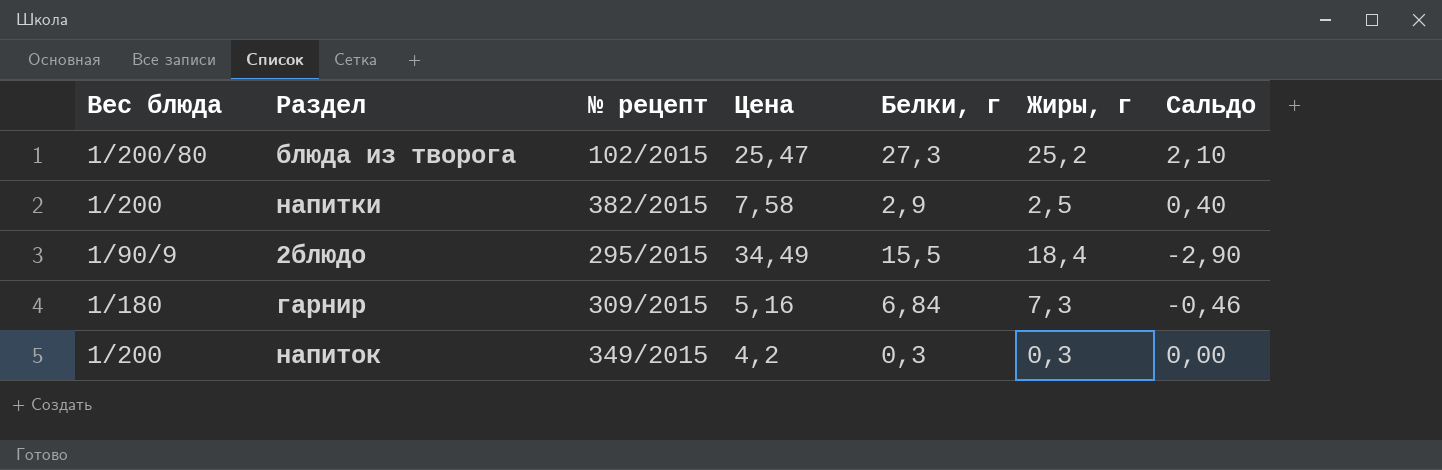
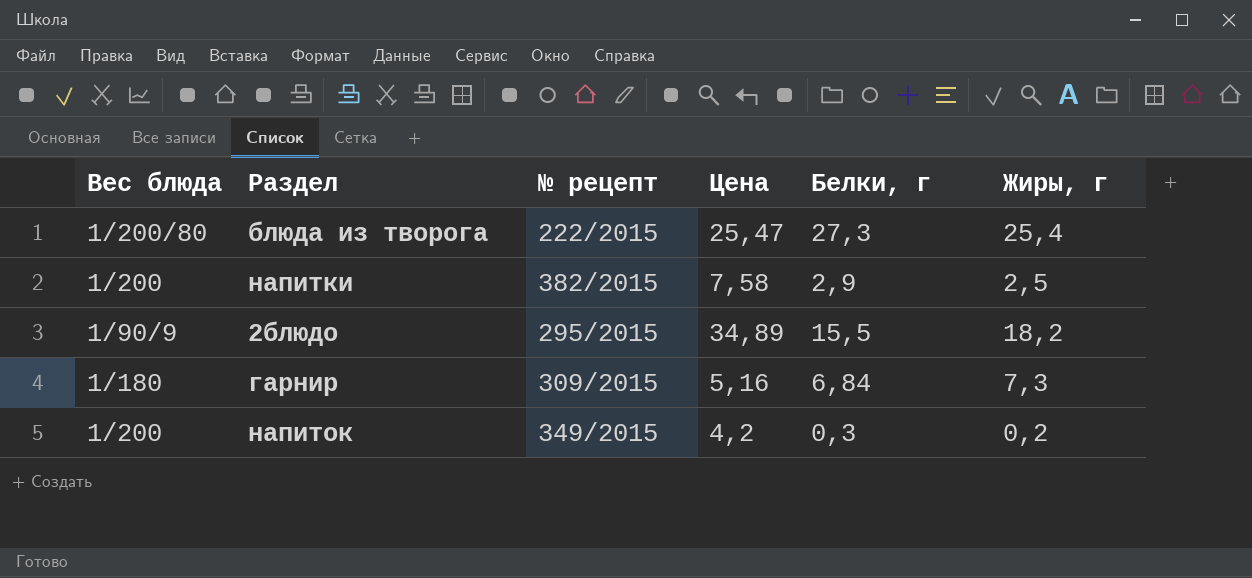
column Сальдо | formula: [Белки, г] - [Жиры, г] -> none
блюда из творога | № рецепт: 102/2015 -> 222/2015
блюда из творога | Жиры, г: 25,2 -> 25,4
2блюдо | Цена: 34,49 -> 34,89
2блюдо | Жиры, г: 18,4 -> 18,2
напиток | Жиры, г: 0,3 -> 0,2

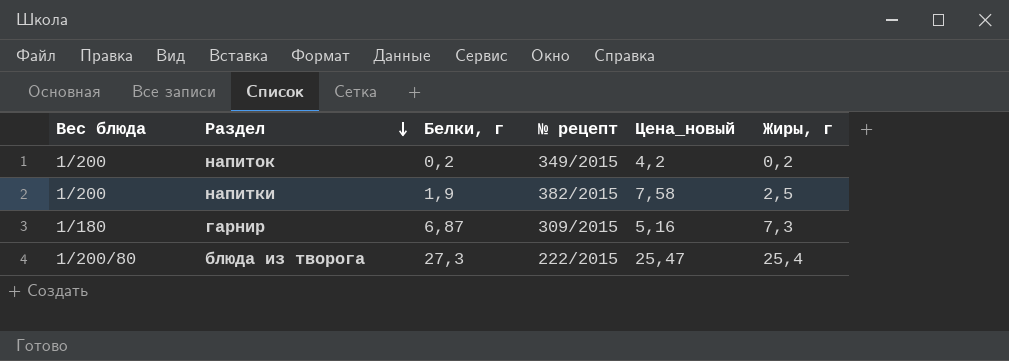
row order: none -> Раздел descending
column Белки, г | position: 5 -> 3
column name: Цена -> Цена_новый
row 2блюдо: 1/90/9 | 295/2015 | 34,89 | 15,5 | 18,2 -> none
напиток | Белки, г: 0,3 -> 0,2
напитки | Белки, г: 2,9 -> 1,9
гарнир | Белки, г: 6,84 -> 6,87

